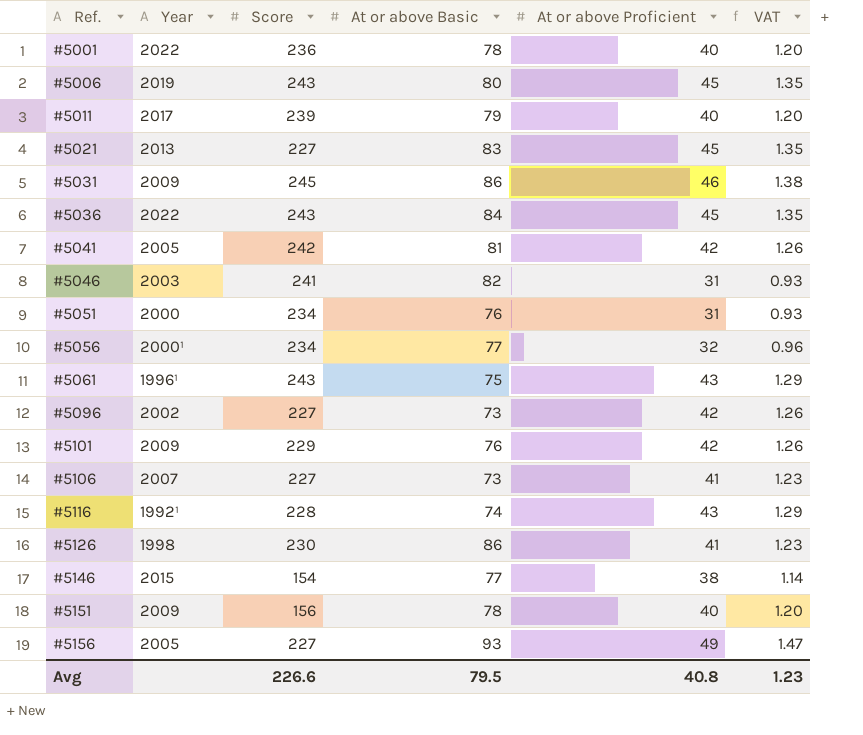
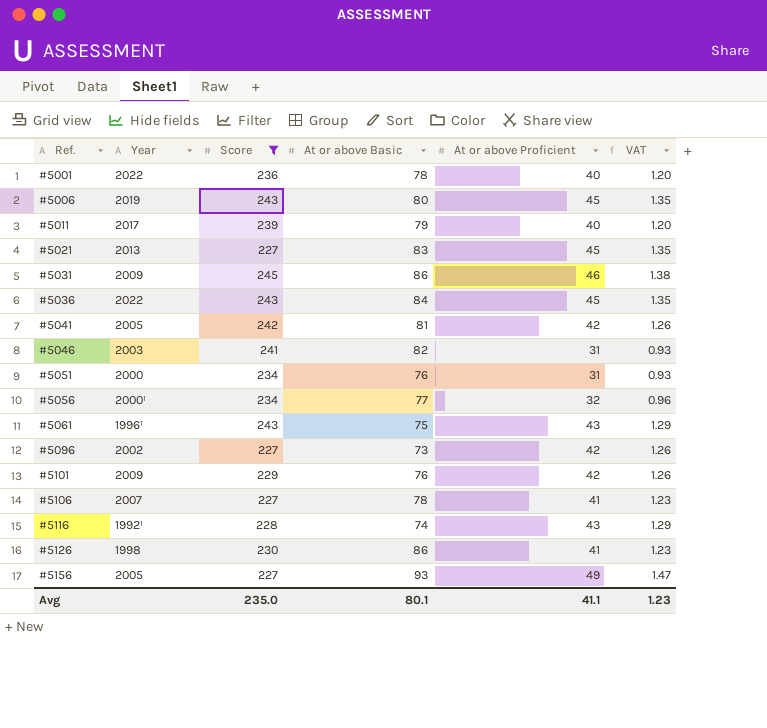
filter: none -> Score >= 227
#5106 | At or above Basic: 73 -> 78
Avg | Score: 226.6 -> 235.0
Avg | At or above Basic: 79.5 -> 80.1
Avg | At or above Proficient: 40.8 -> 41.1

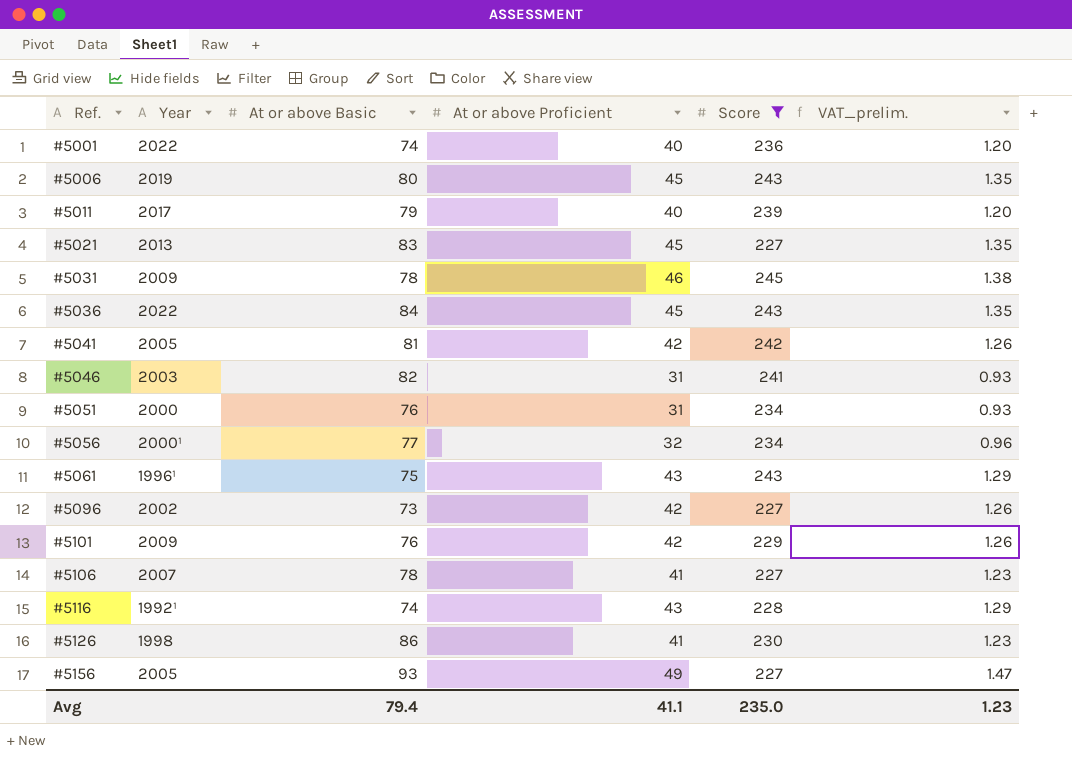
column Score | position: 3 -> 5
column name: VAT -> VAT_prelim.
#5001 | At or above Basic: 78 -> 74
#5031 | At or above Basic: 86 -> 78
Avg | At or above Basic: 80.1 -> 79.4

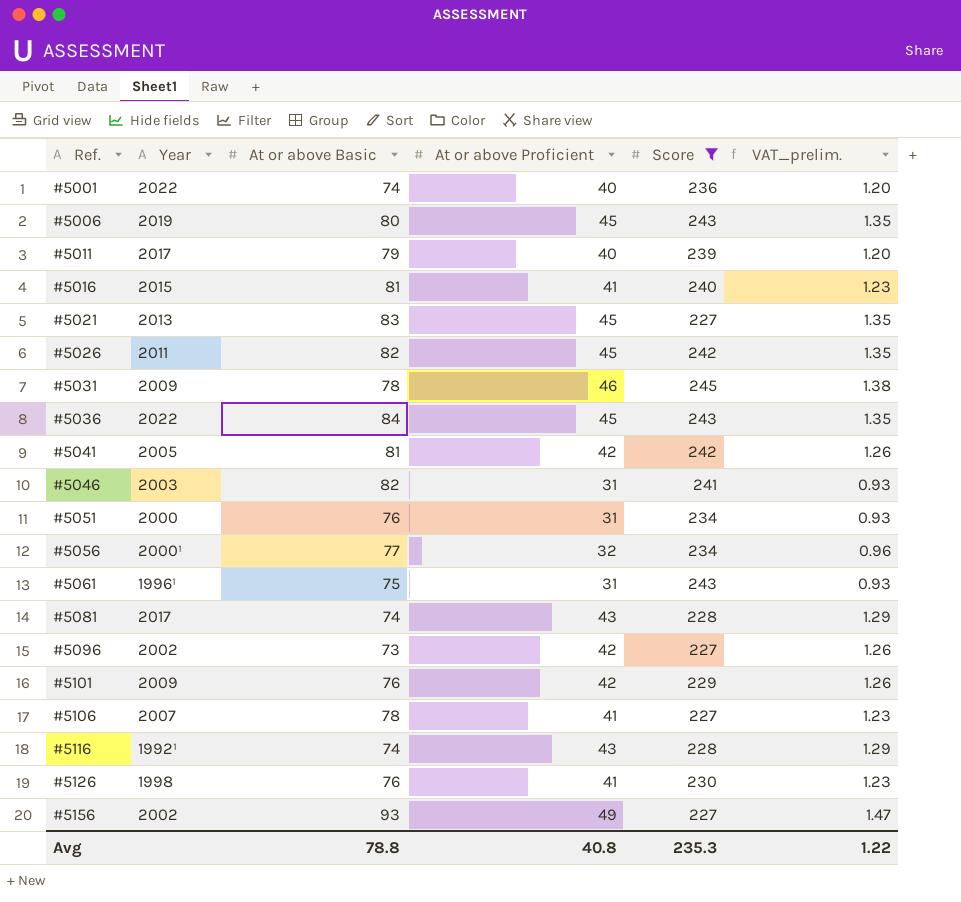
row #5016: none -> 2015 | 81 | 41 | 240 | 1.23
row #5026: none -> 2011 | 82 | 45 | 242 | 1.35
#5061 | At or above Proficient: 43 -> 31
#5061 | VAT_prelim.: 1.29 -> 0.93
row #5081: none -> 2017 | 74 | 43 | 228 | 1.29
#5126 | At or above Basic: 86 -> 76
#5156 | Year: 2005 -> 2002
Avg | At or above Basic: 79.4 -> 78.8
Avg | At or above Proficient: 41.1 -> 40.8
Avg | Score: 235.0 -> 235.3
Avg | VAT_prelim.: 1.23 -> 1.22

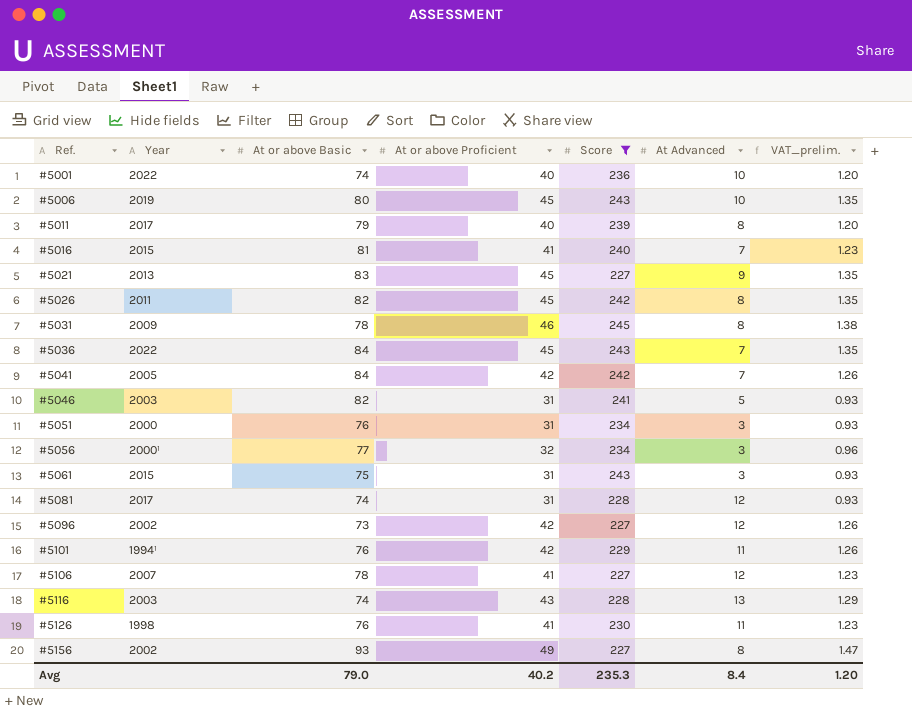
column At Advanced | position: none -> 6
#5041 | At or above Basic: 81 -> 84
#5061 | Year: 1996¹ -> 2015
#5081 | At or above Proficient: 43 -> 31
#5081 | VAT_prelim.: 1.29 -> 0.93
#5101 | Year: 2009 -> 1994¹
#5116 | Year: 1992¹ -> 2003
Avg | At or above Basic: 78.8 -> 79.0
Avg | At or above Proficient: 40.8 -> 40.2
Avg | VAT_prelim.: 1.22 -> 1.20

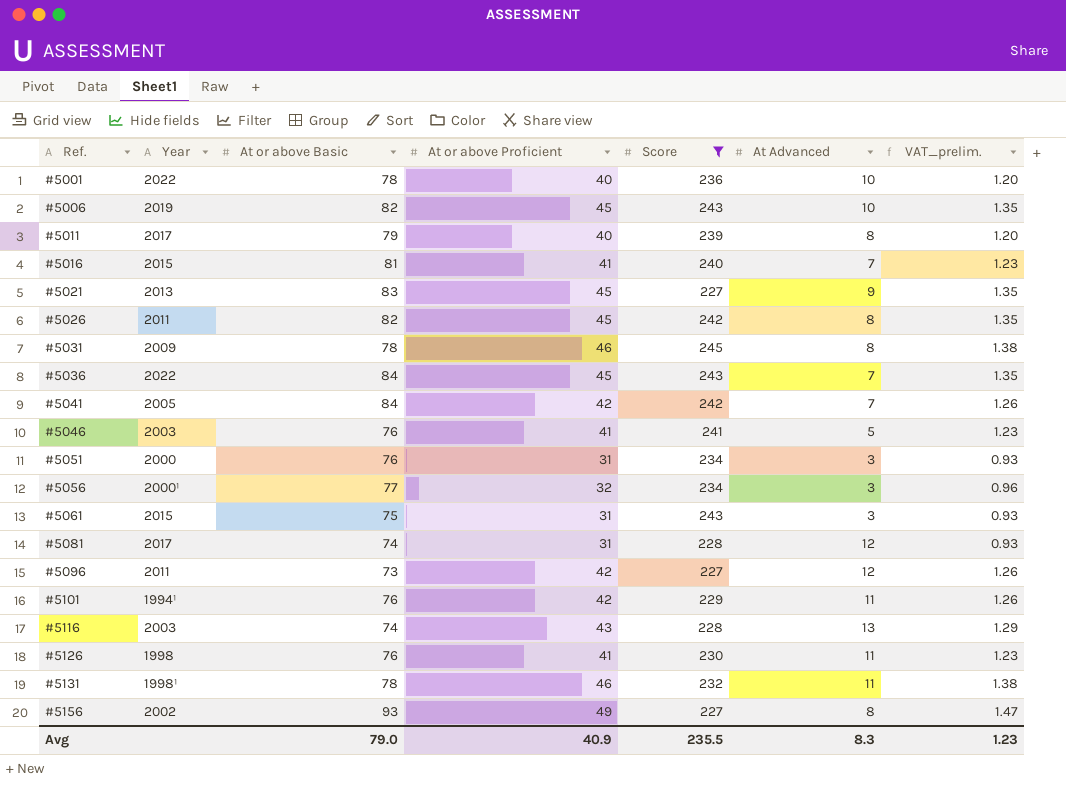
row #5106: 2007 | 78 | 41 | 227 | 12 | 1.23 -> none
#5001 | At or above Basic: 74 -> 78
#5006 | At or above Basic: 80 -> 82
#5046 | At or above Basic: 82 -> 76
#5046 | At or above Proficient: 31 -> 41
#5046 | VAT_prelim.: 0.93 -> 1.23
#5096 | Year: 2002 -> 2011
row #5131: none -> 1998¹ | 78 | 46 | 232 | 11 | 1.38
Avg | At or above Proficient: 40.2 -> 40.9
Avg | Score: 235.3 -> 235.5
Avg | At Advanced: 8.4 -> 8.3
Avg | VAT_prelim.: 1.20 -> 1.23

